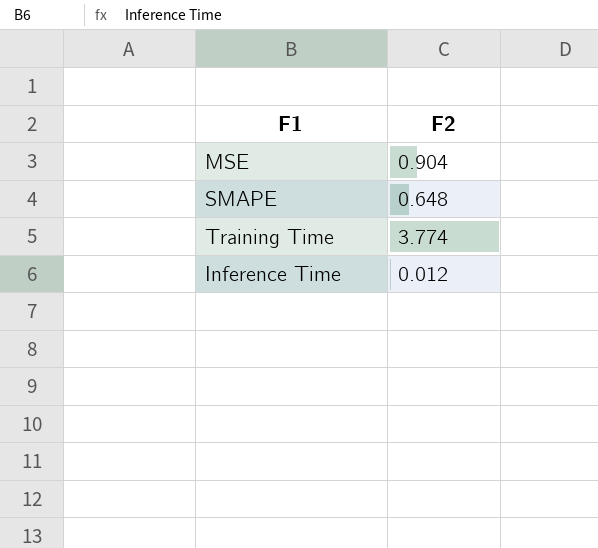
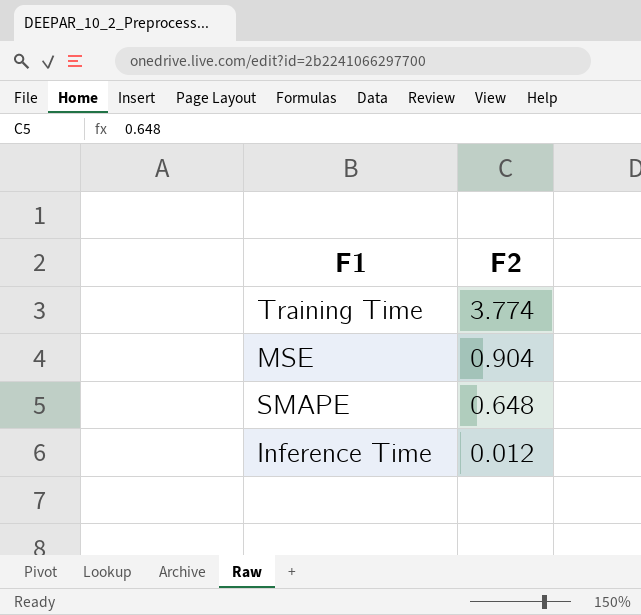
row order: none -> F2 descending

